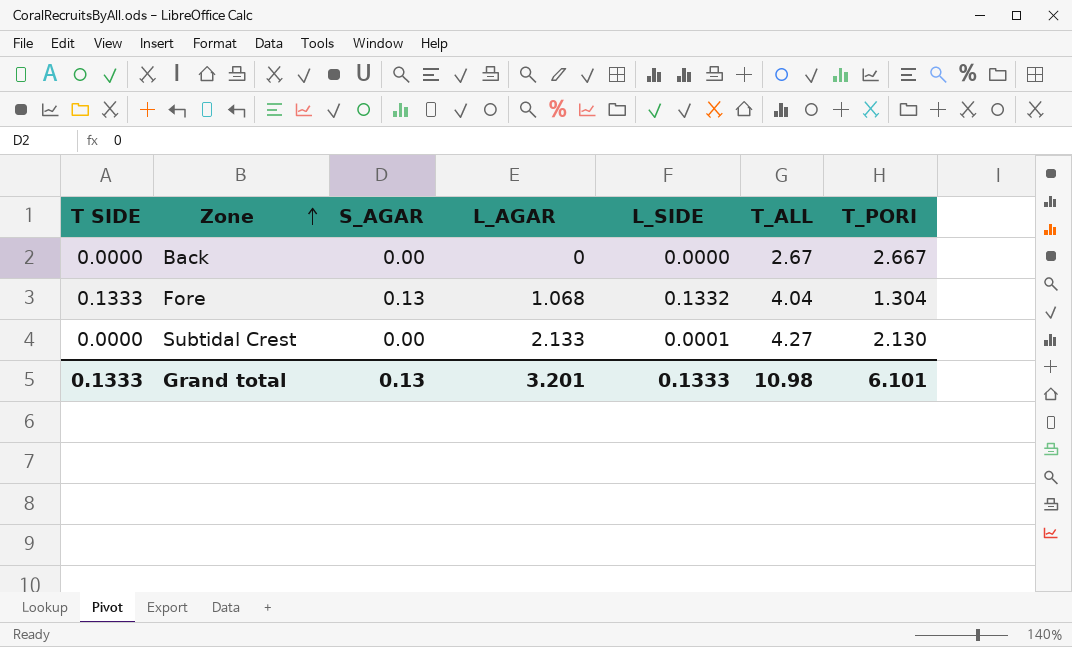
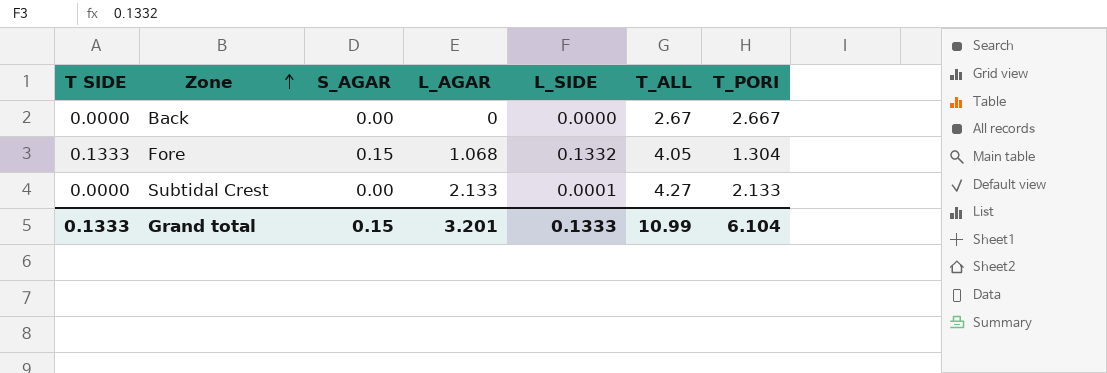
Fore | S_AGAR: 0.13 -> 0.15
Fore | T_ALL: 4.04 -> 4.05
Subtidal Crest | T_PORI: 2.130 -> 2.133
Grand total | S_AGAR: 0.13 -> 0.15
Grand total | T_ALL: 10.98 -> 10.99
Grand total | T_PORI: 6.101 -> 6.104

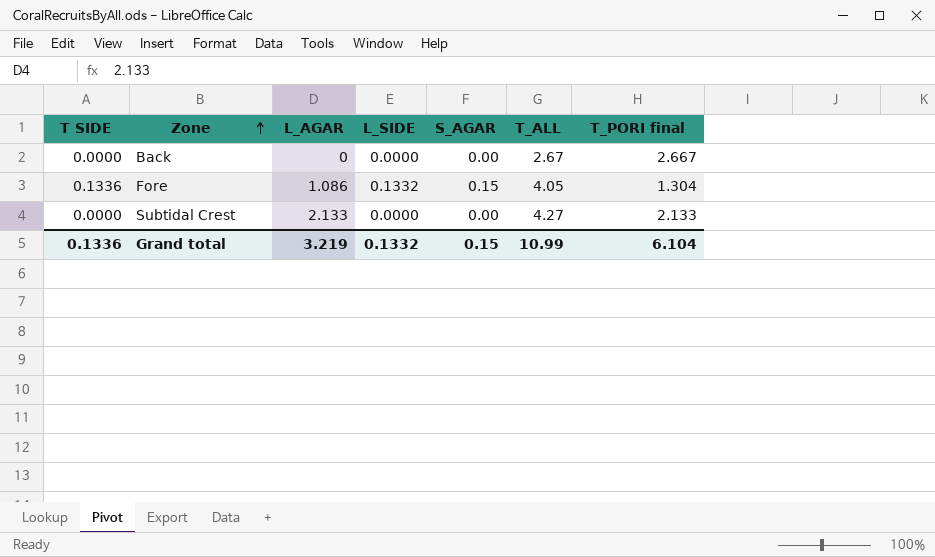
column S_AGAR | position: 3 -> 5
column name: T_PORI -> T_PORI final
Fore | T SIDE: 0.1333 -> 0.1336
Fore | L_AGAR: 1.068 -> 1.086
Subtidal Crest | L_SIDE: 0.0001 -> 0.0000
Grand total | T SIDE: 0.1333 -> 0.1336
Grand total | L_AGAR: 3.201 -> 3.219
Grand total | L_SIDE: 0.1333 -> 0.1332

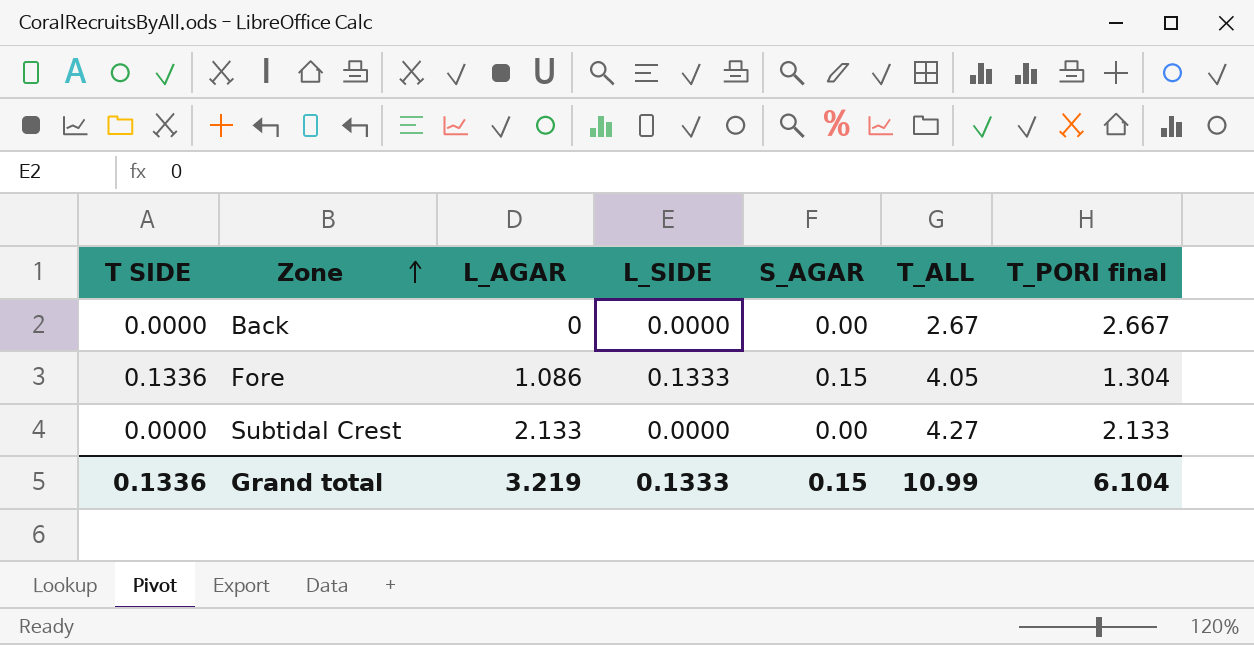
Fore | L_SIDE: 0.1332 -> 0.1333
Grand total | L_SIDE: 0.1332 -> 0.1333

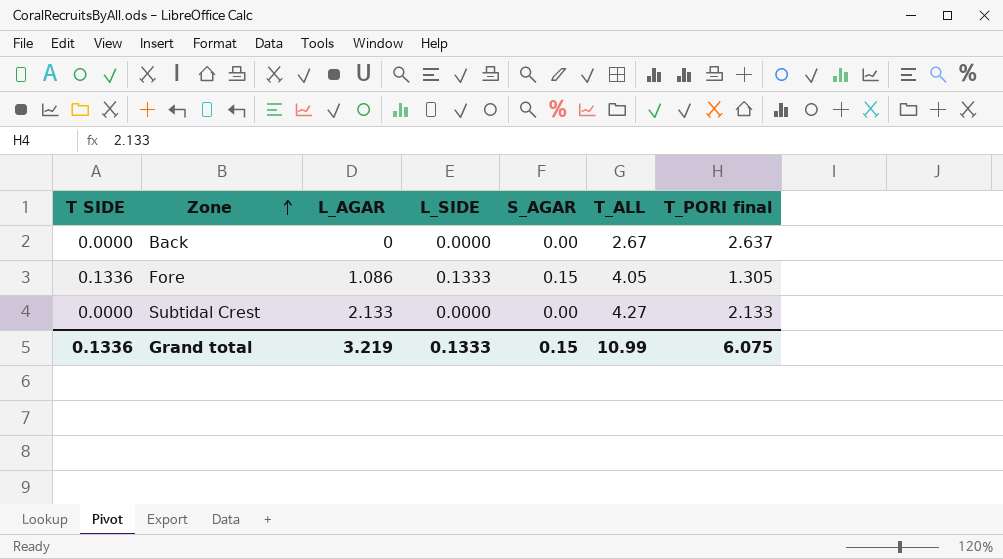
Back | T_PORI final: 2.667 -> 2.637
Fore | T_PORI final: 1.304 -> 1.305
Grand total | T_PORI final: 6.104 -> 6.075

